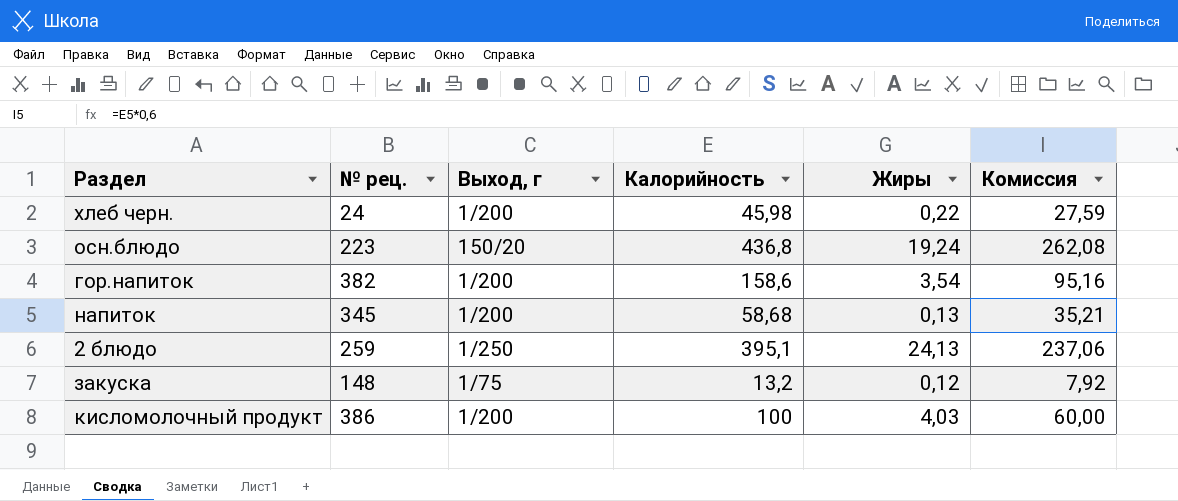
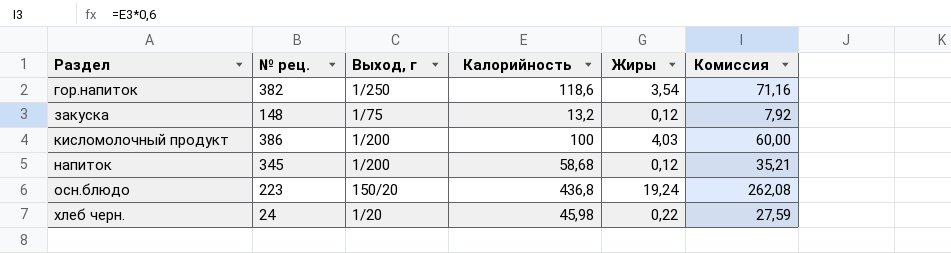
row order: none -> Раздел ascending
row 2 блюдо: 259 | 1/250 | 395,1 | 24,13 | 237,06 -> none
гор.напиток | Выход, г: 1/200 -> 1/250
гор.напиток | Калорийность: 158,6 -> 118,6
гор.напиток | Комиссия: 95,16 -> 71,16
напиток | Жиры: 0,13 -> 0,12
хлеб черн. | Выход, г: 1/200 -> 1/20

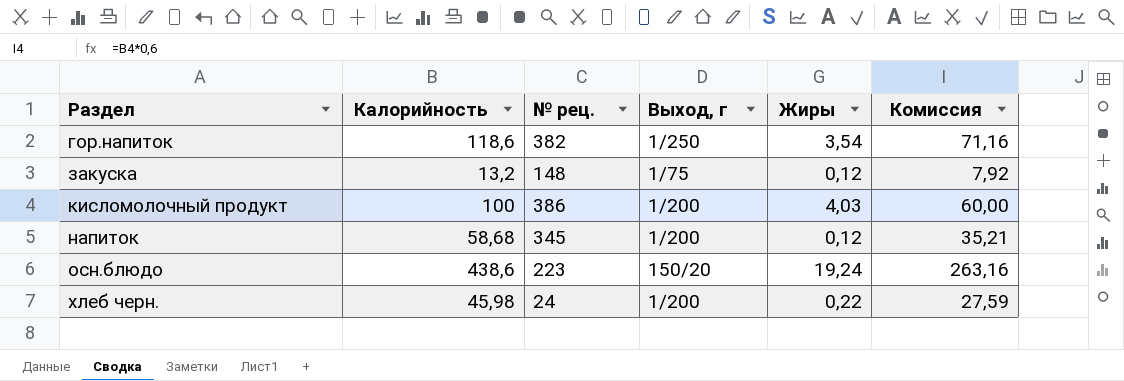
column Калорийность | position: 4 -> 2
осн.блюдо | Калорийность: 436,8 -> 438,6
осн.блюдо | Комиссия: 262,08 -> 263,16
хлеб черн. | Выход, г: 1/20 -> 1/200

